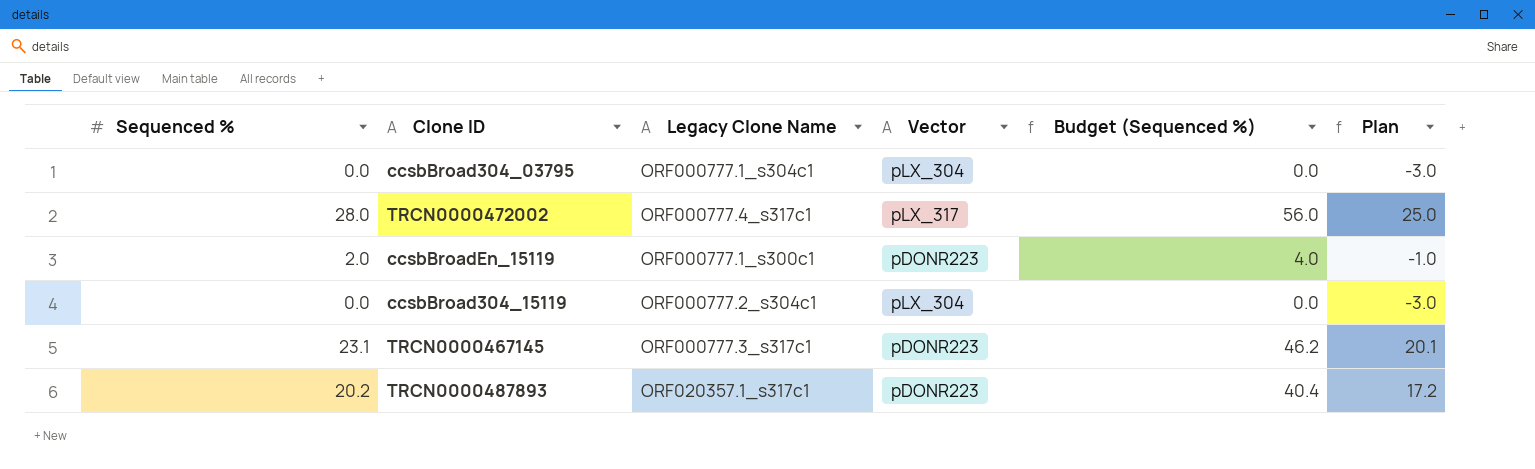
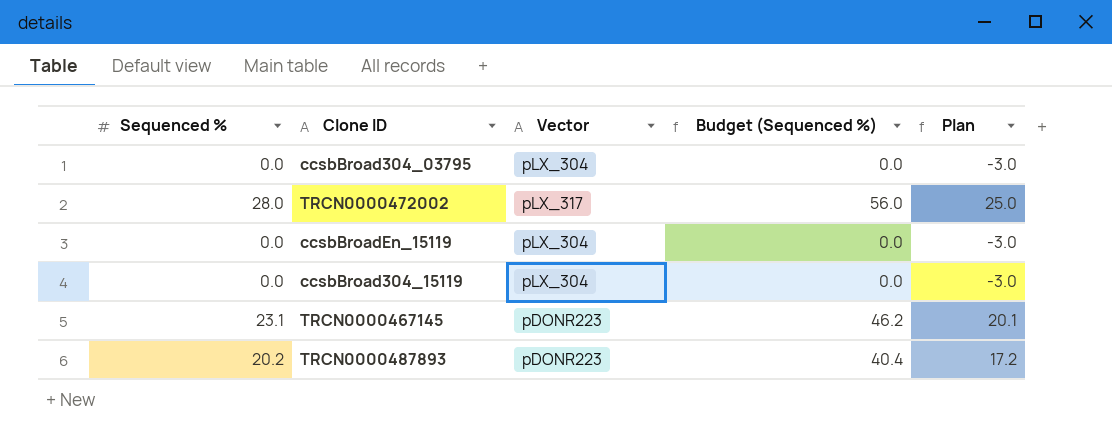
column Legacy Clone Name | position: 3 -> none
ccsbBroadEn_15119 | Sequenced %: 2.0 -> 0.0
ccsbBroadEn_15119 | Vector: pDONR223 -> pLX_304
ccsbBroadEn_15119 | Budget (Sequenced %): 4.0 -> 0.0
ccsbBroadEn_15119 | Plan: -1.0 -> -3.0

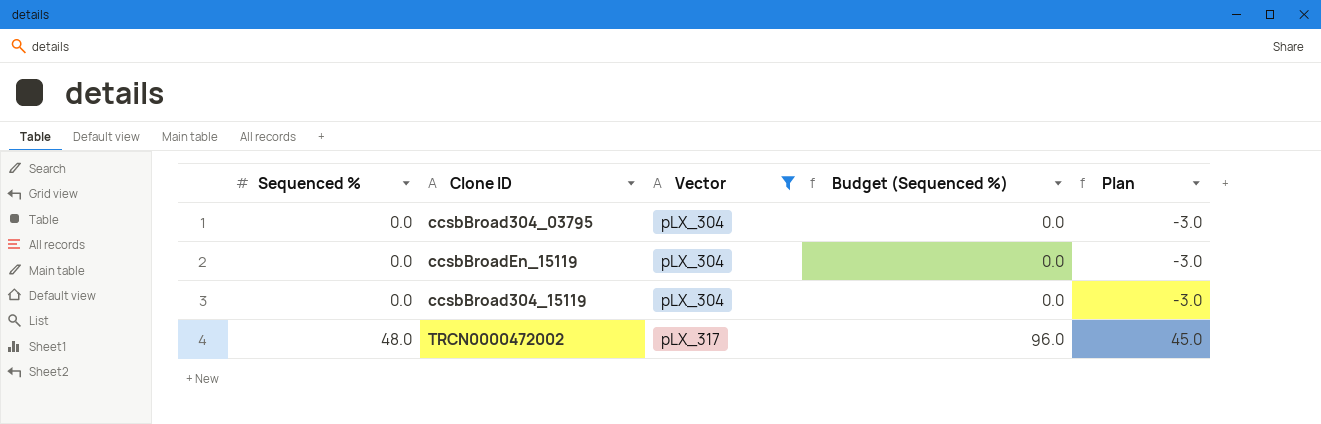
filter: none -> Vector != pDONR223
row order: none -> Sequenced % ascending
TRCN0000472002 | Sequenced %: 28.0 -> 48.0
TRCN0000472002 | Budget (Sequenced %): 56.0 -> 96.0
TRCN0000472002 | Plan: 25.0 -> 45.0

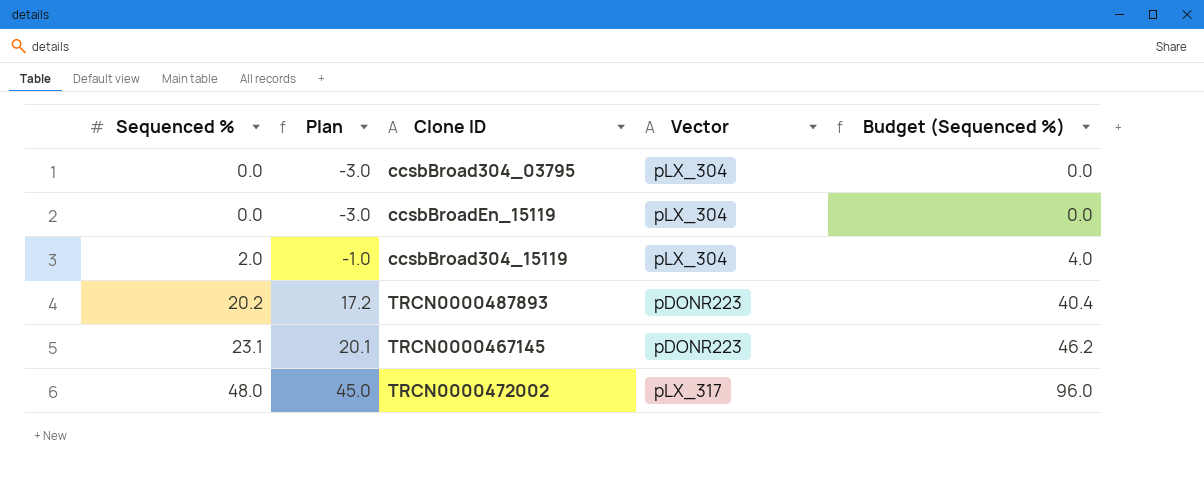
filter: Vector != pDONR223 -> none
column Plan | position: 5 -> 2
ccsbBroad304_15119 | Sequenced %: 0.0 -> 2.0
ccsbBroad304_15119 | Plan: -3.0 -> -1.0
ccsbBroad304_15119 | Budget (Sequenced %): 0.0 -> 4.0

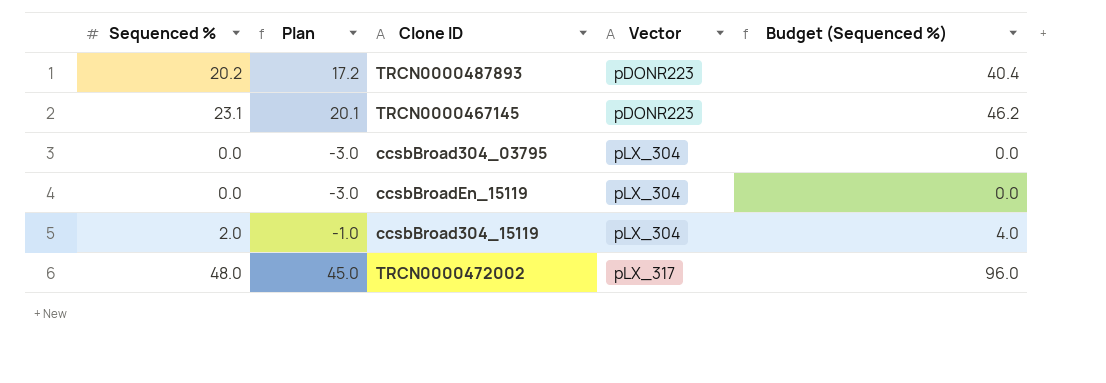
row order: Sequenced % ascending -> Vector ascending

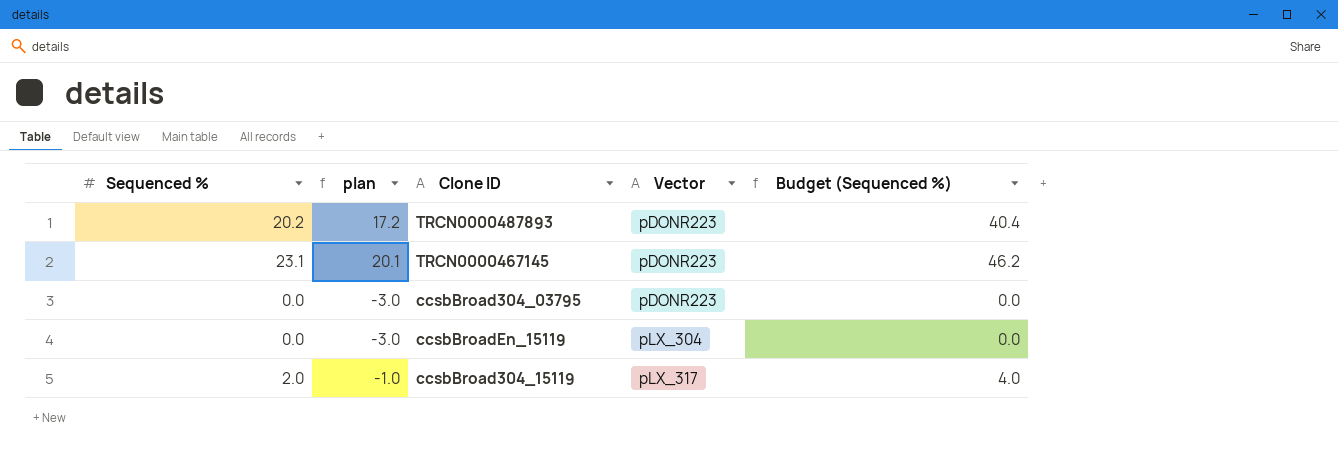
column name: Plan -> plan
row TRCN0000472002: 48.0 | 45.0 | pLX_317 | 96.0 -> none
ccsbBroad304_03795 | Vector: pLX_304 -> pDONR223
ccsbBroad304_15119 | Vector: pLX_304 -> pLX_317

